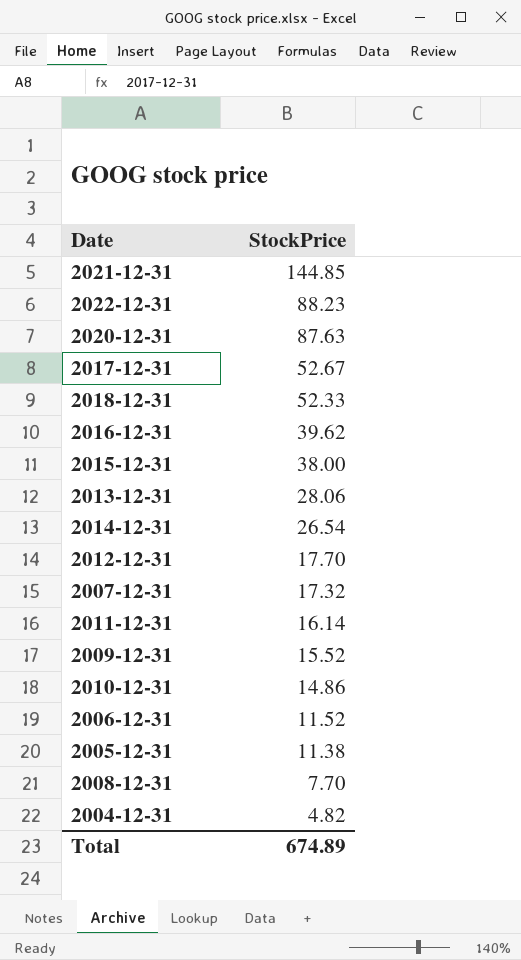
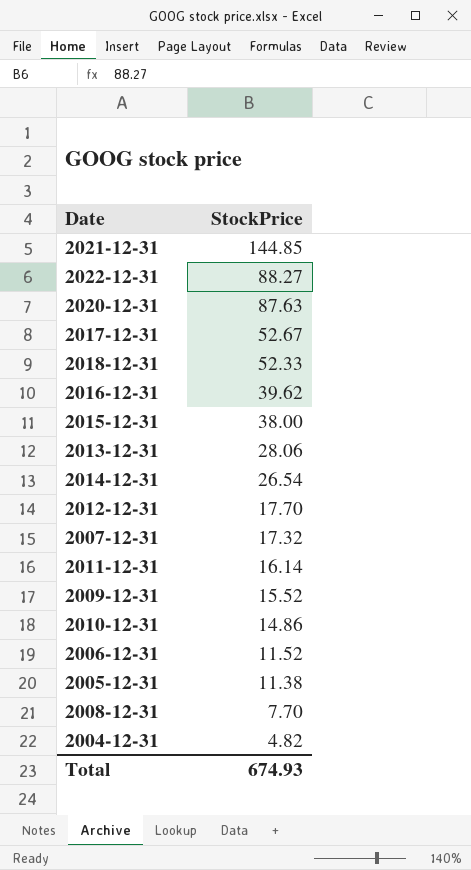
2022-12-31 | StockPrice: 88.23 -> 88.27
Total | StockPrice: 674.89 -> 674.93

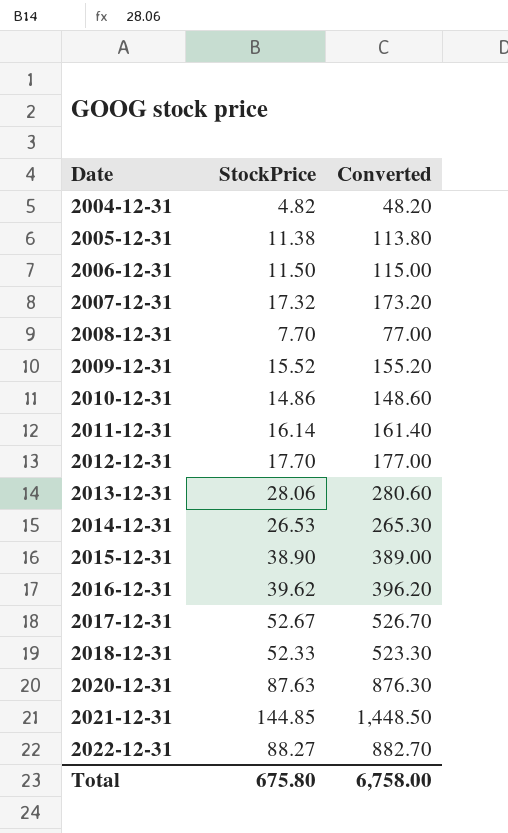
row order: StockPrice descending -> Date ascending
column Converted | formula: none -> [StockPrice] * 10
2006-12-31 | StockPrice: 11.52 -> 11.50
2014-12-31 | StockPrice: 26.54 -> 26.53
2015-12-31 | StockPrice: 38.00 -> 38.90
Total | StockPrice: 674.93 -> 675.80

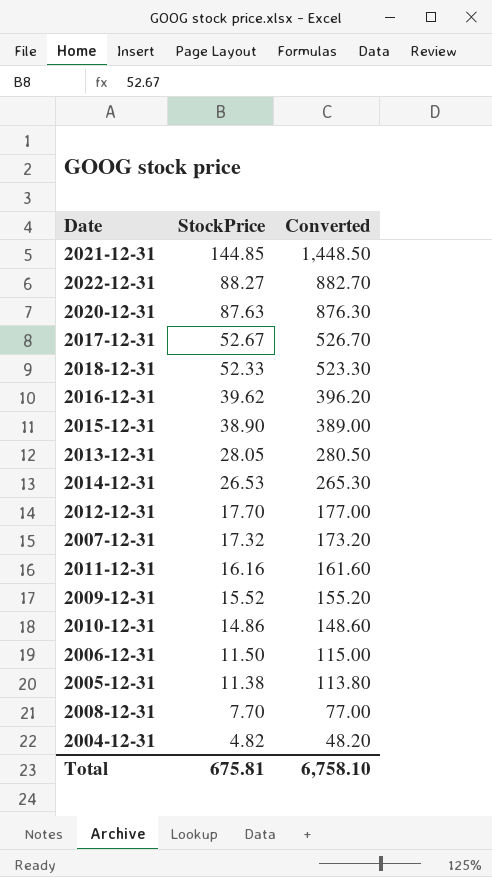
row order: Date ascending -> StockPrice descending
2013-12-31 | StockPrice: 28.06 -> 28.05
2013-12-31 | Converted: 280.60 -> 280.50
2011-12-31 | StockPrice: 16.14 -> 16.16
2011-12-31 | Converted: 161.40 -> 161.60
Total | StockPrice: 675.80 -> 675.81
Total | Converted: 6,758.00 -> 6,758.10

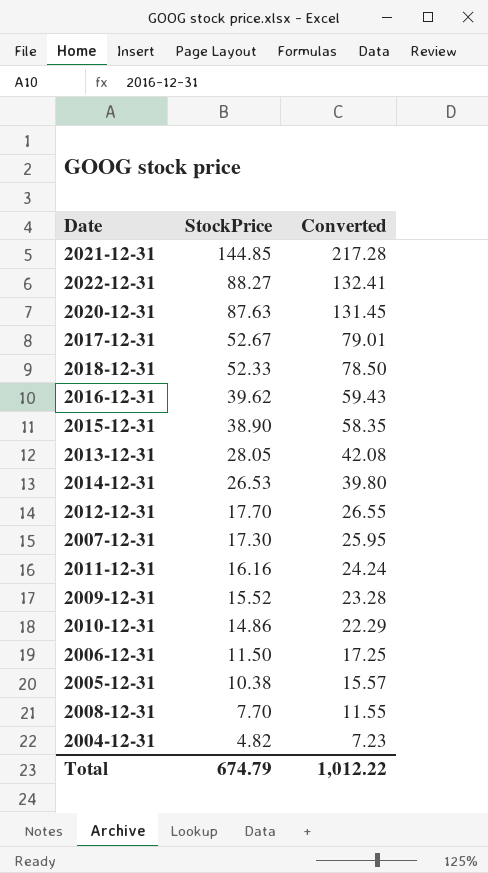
column Converted | formula: [StockPrice] * 10 -> [StockPrice] * 1.5
2007-12-31 | StockPrice: 17.32 -> 17.30
2005-12-31 | StockPrice: 11.38 -> 10.38
Total | StockPrice: 675.81 -> 674.79
Total | Converted: 6,758.10 -> 1,012.22

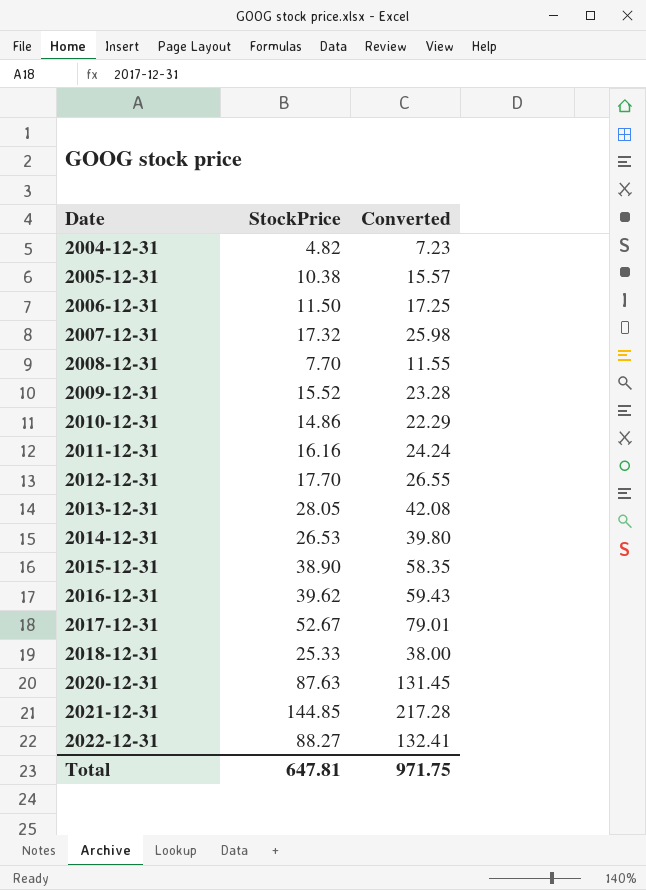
row order: StockPrice descending -> Date ascending
2007-12-31 | StockPrice: 17.30 -> 17.32
2007-12-31 | Converted: 25.95 -> 25.98
2018-12-31 | StockPrice: 52.33 -> 25.33
2018-12-31 | Converted: 78.50 -> 38.00
Total | StockPrice: 674.79 -> 647.81
Total | Converted: 1,012.22 -> 971.75

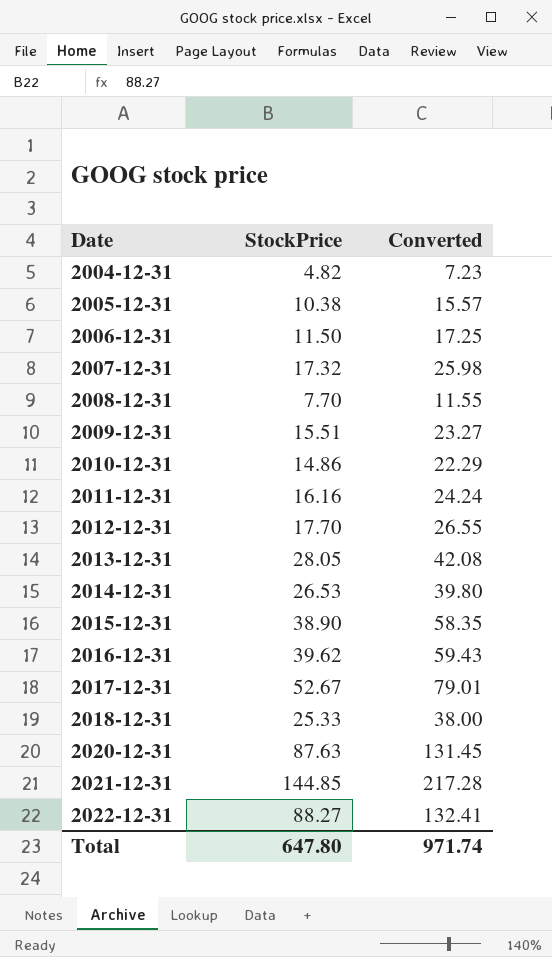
2009-12-31 | StockPrice: 15.52 -> 15.51
2009-12-31 | Converted: 23.28 -> 23.27
Total | StockPrice: 647.81 -> 647.80
Total | Converted: 971.75 -> 971.74

